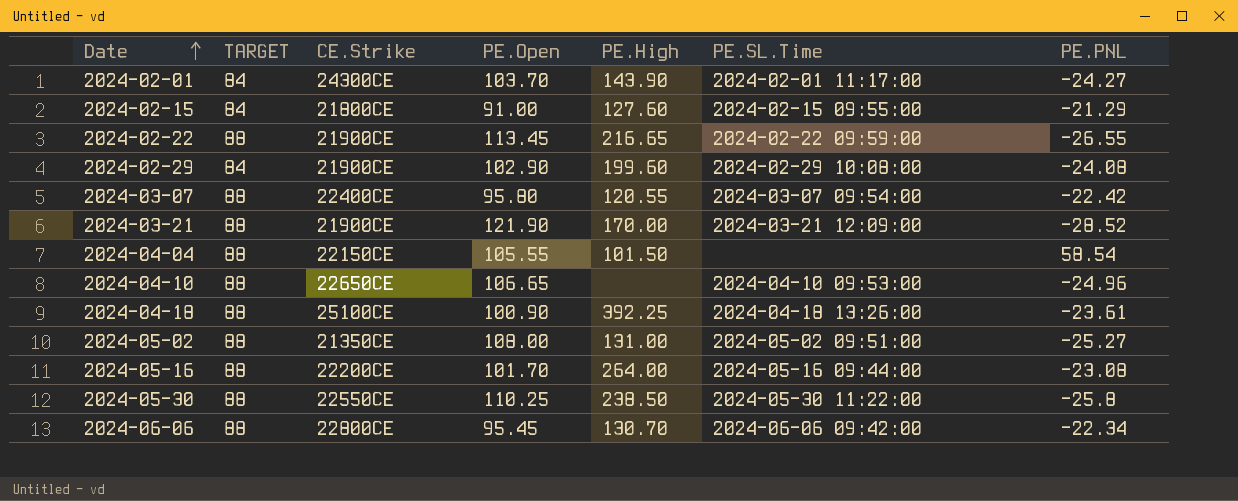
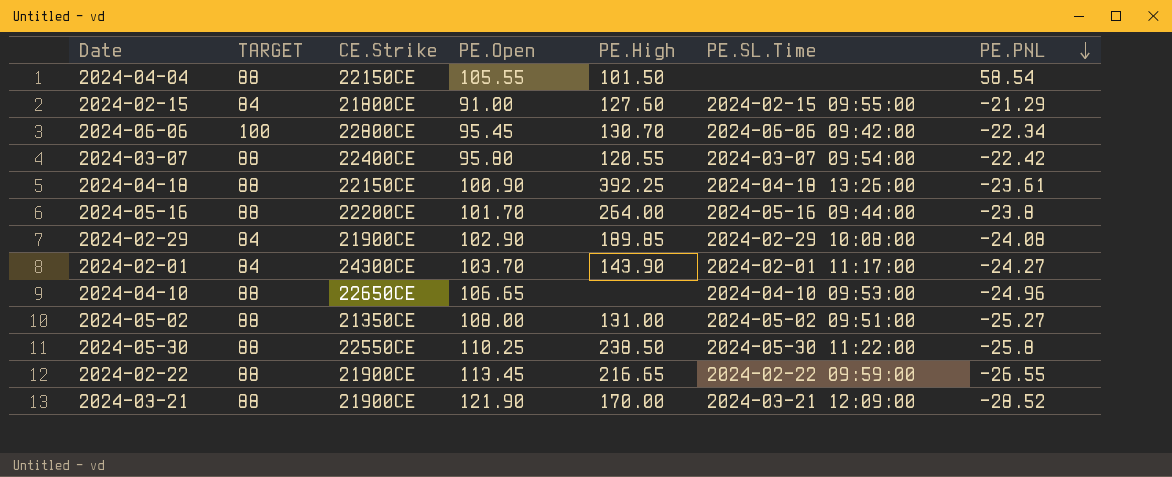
row order: Date ascending -> PE.PNL descending
2024-06-06 | TARGET: 88 -> 100
2024-04-18 | CE.Strike: 25100CE -> 22150CE
2024-05-16 | PE.PNL: -23.08 -> -23.8
2024-02-29 | PE.High: 199.60 -> 189.85

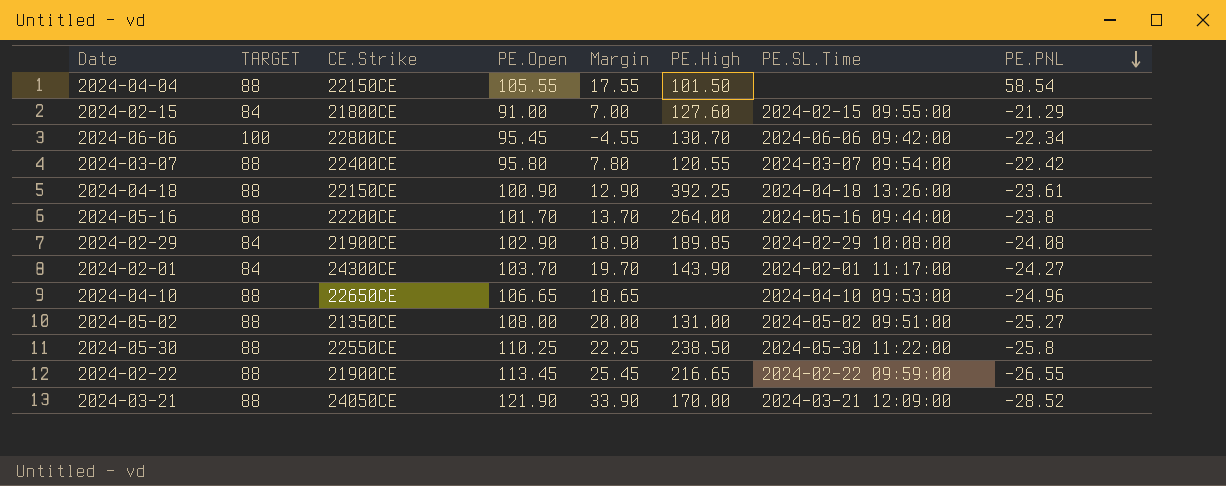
column Margin | formula: none -> [PE.Open] - [TARGET]
2024-03-21 | CE.Strike: 21900CE -> 24050CE

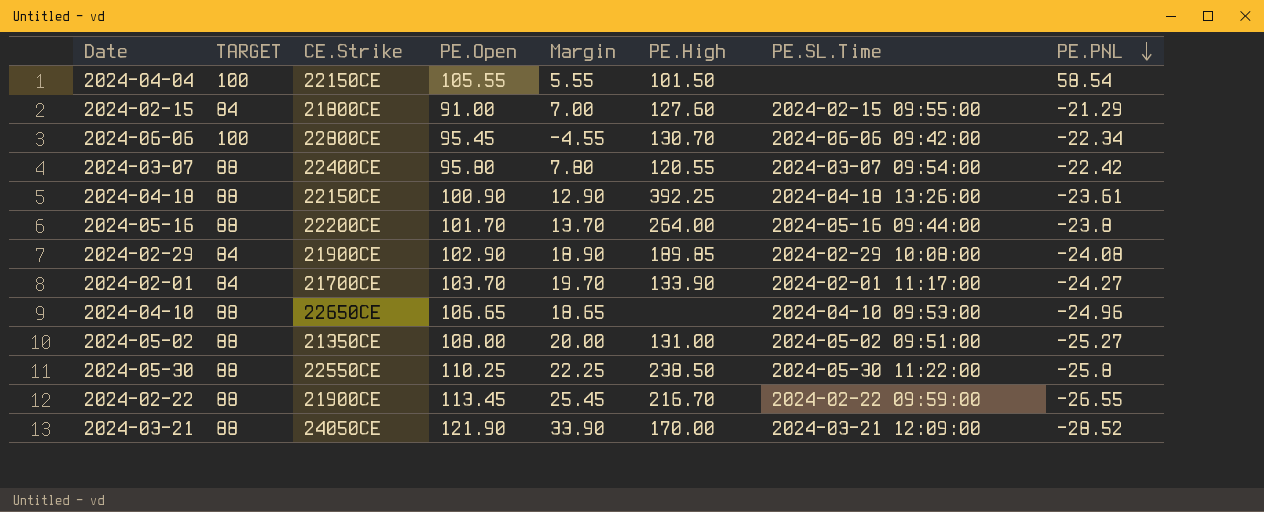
2024-04-04 | TARGET: 88 -> 100
2024-04-04 | Margin: 17.55 -> 5.55
2024-02-01 | CE.Strike: 24300CE -> 21700CE
2024-02-01 | PE.High: 143.90 -> 133.90
2024-02-22 | PE.High: 216.65 -> 216.70

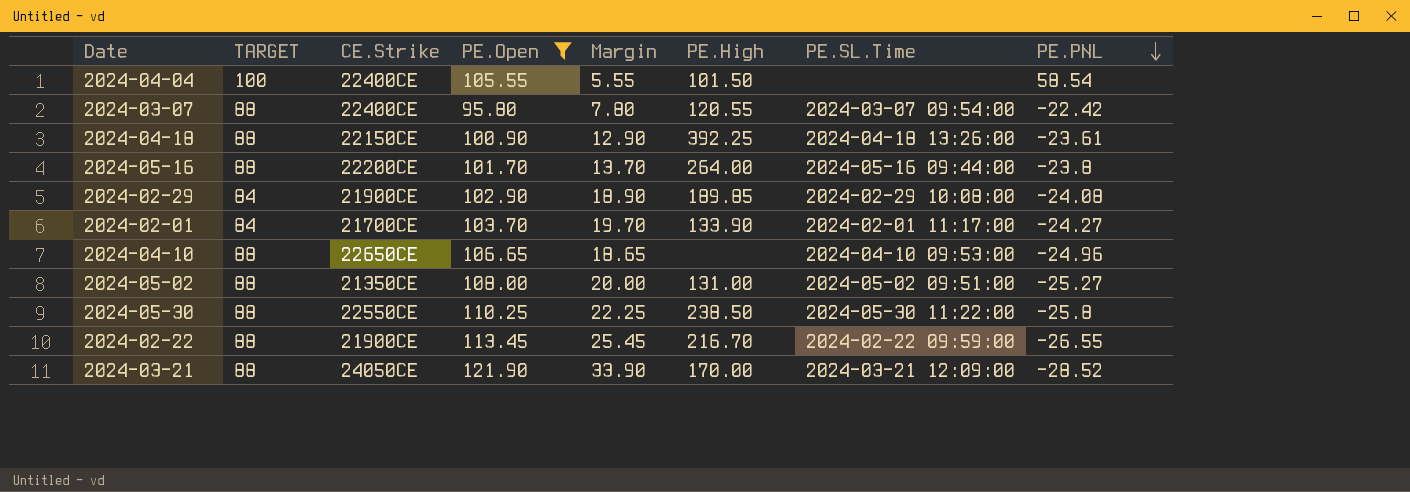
filter: none -> PE.Open >= 95.80
2024-04-04 | CE.Strike: 22150CE -> 22400CE

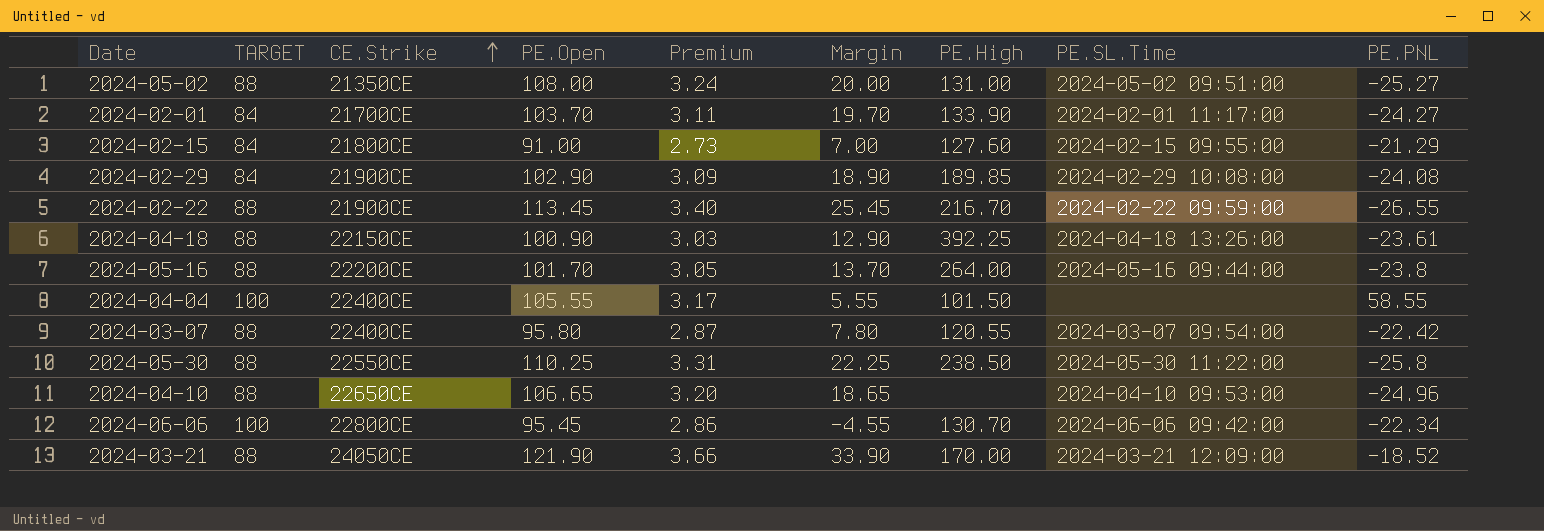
filter: PE.Open >= 95.80 -> none
row order: PE.PNL descending -> CE.Strike ascending
column Premium | formula: none -> [PE.Open] * 0.03
2024-04-04 | PE.PNL: 58.54 -> 58.55
2024-03-21 | PE.PNL: -28.52 -> -18.52

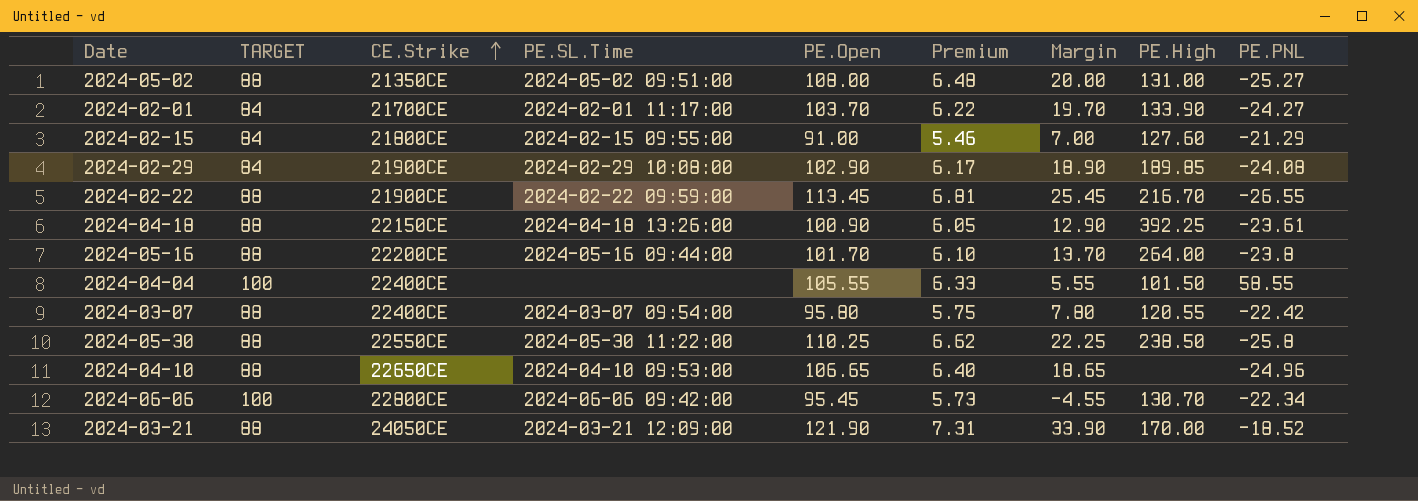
column PE.SL.Time | position: 8 -> 4
column Premium | formula: [PE.Open] * 0.03 -> [PE.Open] * 0.06

